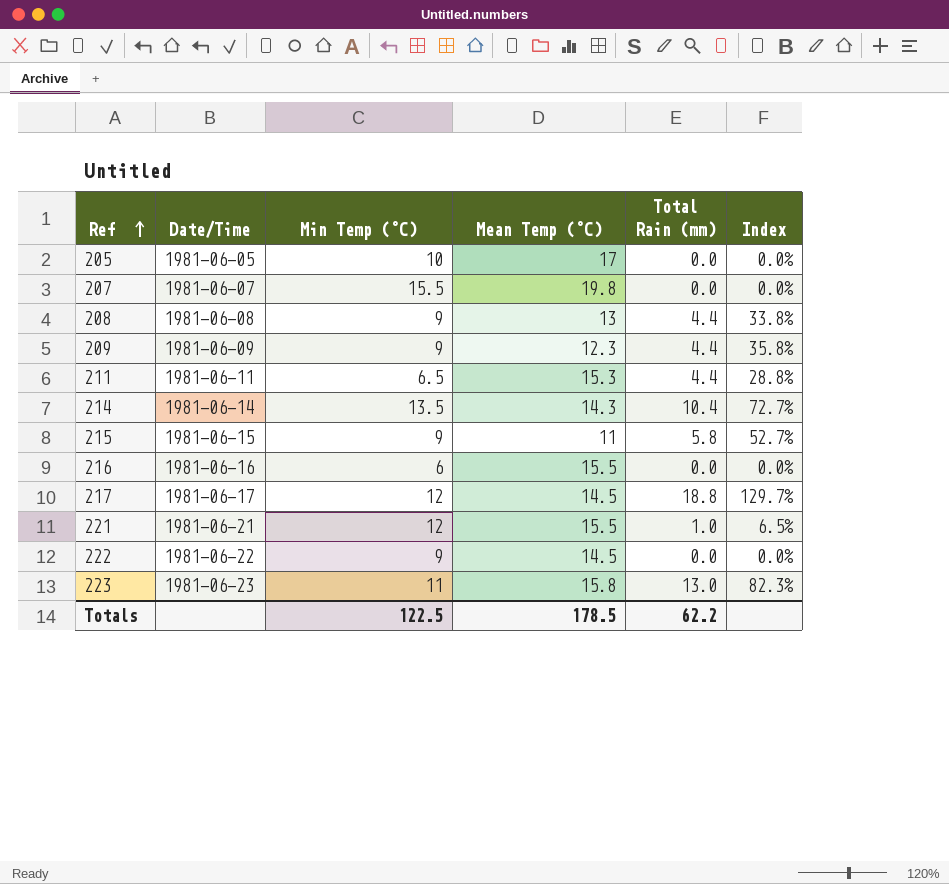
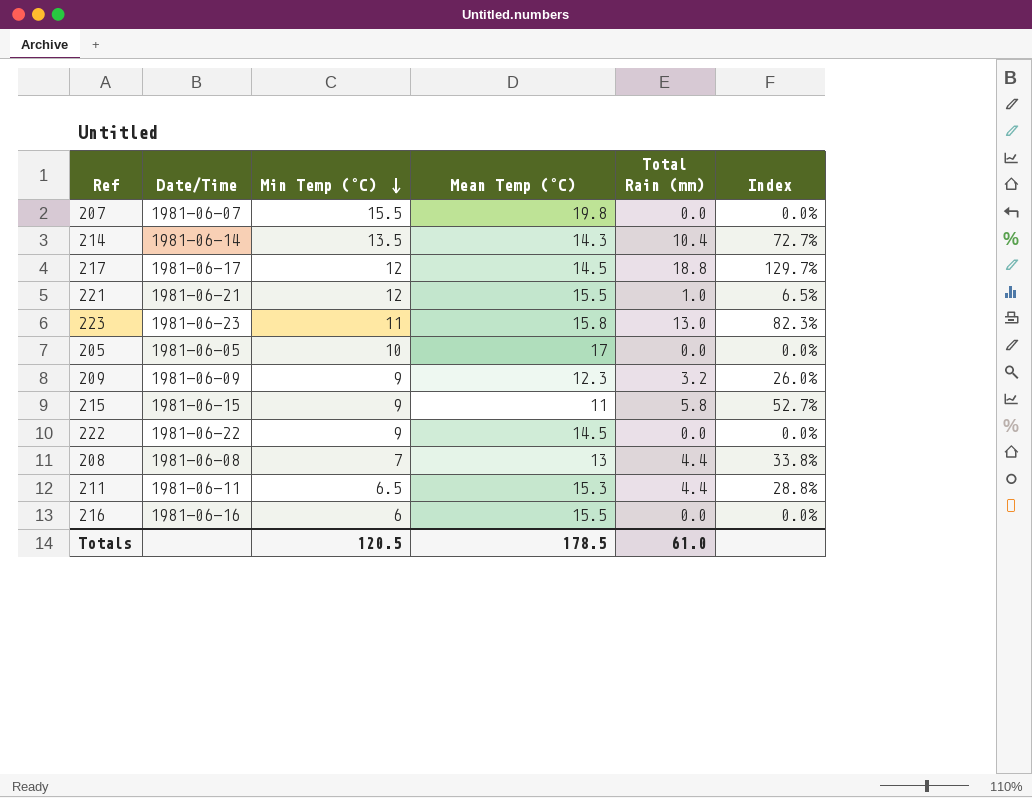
row order: Ref ascending -> Min Temp (°C) descending
209 | Total Rain (mm): 4.4 -> 3.2
209 | Index: 35.8% -> 26.0%
208 | Min Temp (°C): 9 -> 7
Totals | Min Temp (°C): 122.5 -> 120.5
Totals | Total Rain (mm): 62.2 -> 61.0

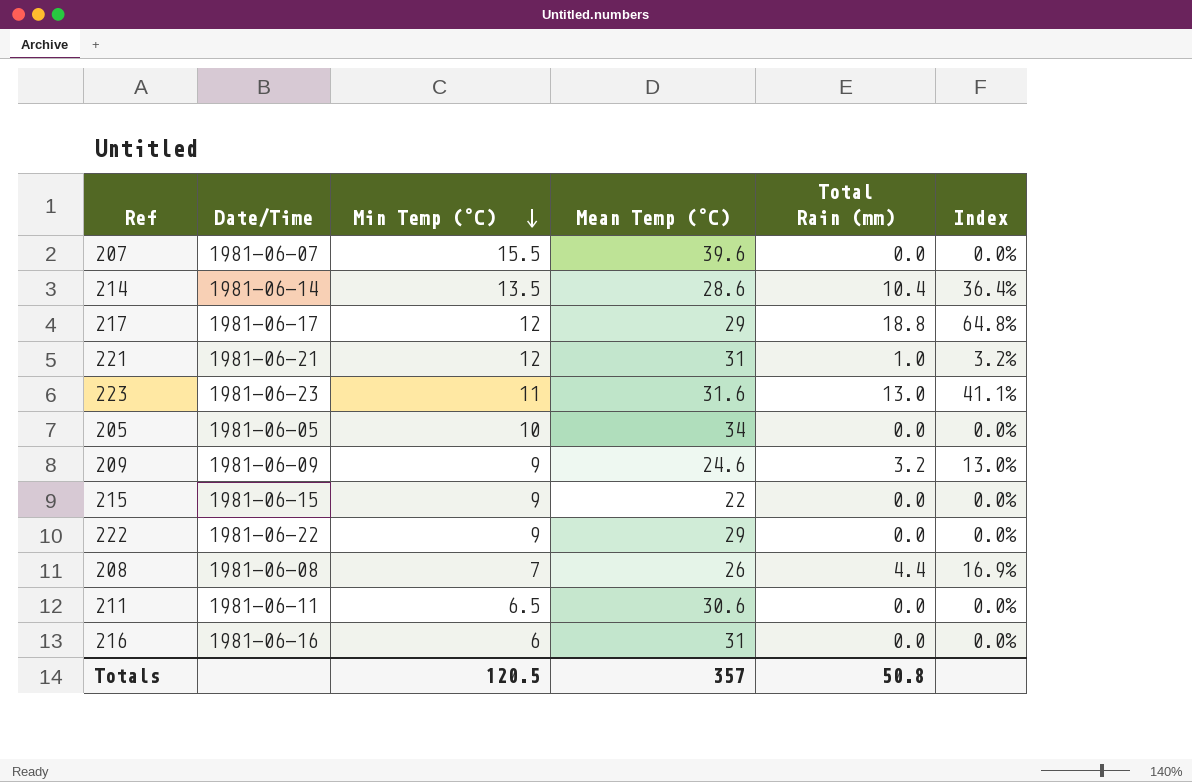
207 | Mean Temp (°C): 19.8 -> 39.6
214 | Mean Temp (°C): 14.3 -> 28.6
214 | Index: 72.7% -> 36.4%
217 | Mean Temp (°C): 14.5 -> 29
217 | Index: 129.7% -> 64.8%
221 | Mean Temp (°C): 15.5 -> 31
221 | Index: 6.5% -> 3.2%
223 | Mean Temp (°C): 15.8 -> 31.6
223 | Index: 82.3% -> 41.1%
205 | Mean Temp (°C): 17 -> 34
209 | Mean Temp (°C): 12.3 -> 24.6
209 | Index: 26.0% -> 13.0%
215 | Mean Temp (°C): 11 -> 22
215 | Total Rain (mm): 5.8 -> 0.0
215 | Index: 52.7% -> 0.0%
222 | Mean Temp (°C): 14.5 -> 29
208 | Mean Temp (°C): 13 -> 26
208 | Index: 33.8% -> 16.9%
211 | Mean Temp (°C): 15.3 -> 30.6
211 | Total Rain (mm): 4.4 -> 0.0
211 | Index: 28.8% -> 0.0%
216 | Mean Temp (°C): 15.5 -> 31
Totals | Mean Temp (°C): 178.5 -> 357
Totals | Total Rain (mm): 61.0 -> 50.8

